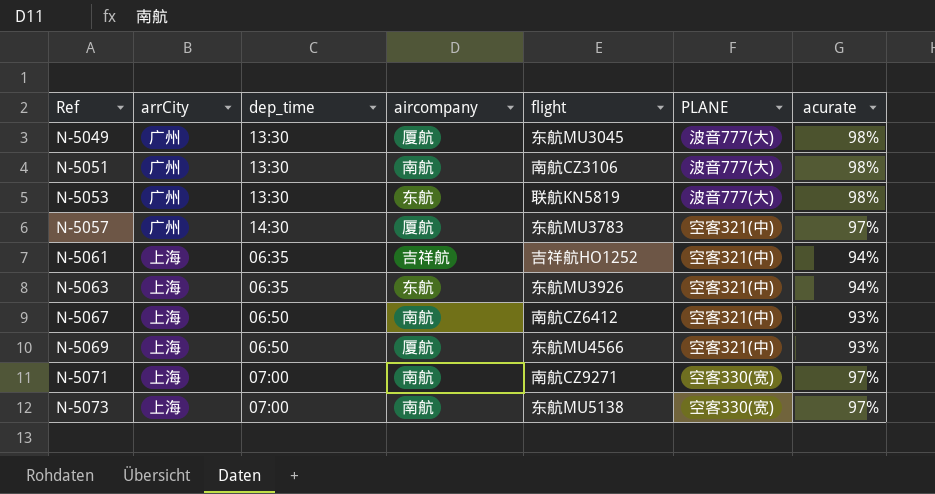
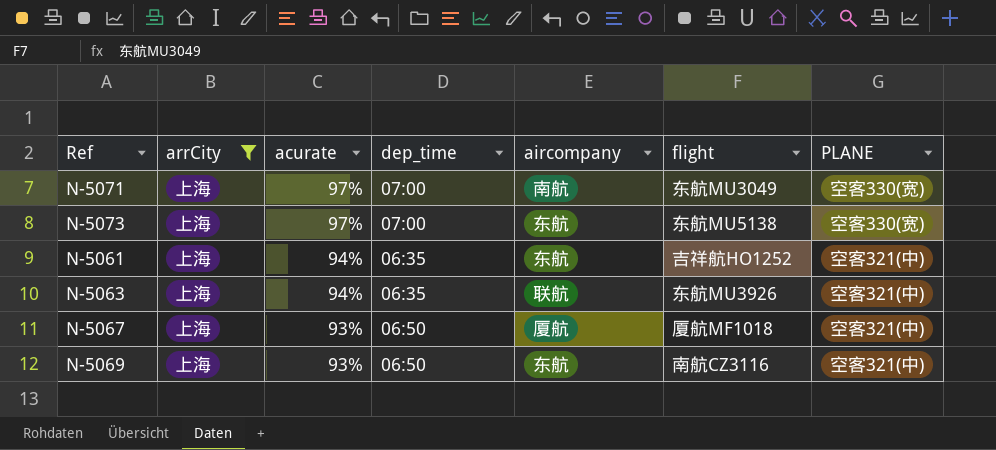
filter: none -> arrCity = 上海
row order: Ref ascending -> acurate descending
column acurate | position: 7 -> 3
N-5071 | flight: 南航CZ9271 -> 东航MU3049
N-5073 | aircompany: 南航 -> 东航
N-5061 | aircompany: 吉祥航 -> 东航
N-5063 | aircompany: 东航 -> 联航
N-5067 | aircompany: 南航 -> 厦航
N-5067 | flight: 南航CZ6412 -> 厦航MF1018
N-5069 | aircompany: 厦航 -> 东航
N-5069 | flight: 东航MU4566 -> 南航CZ3116

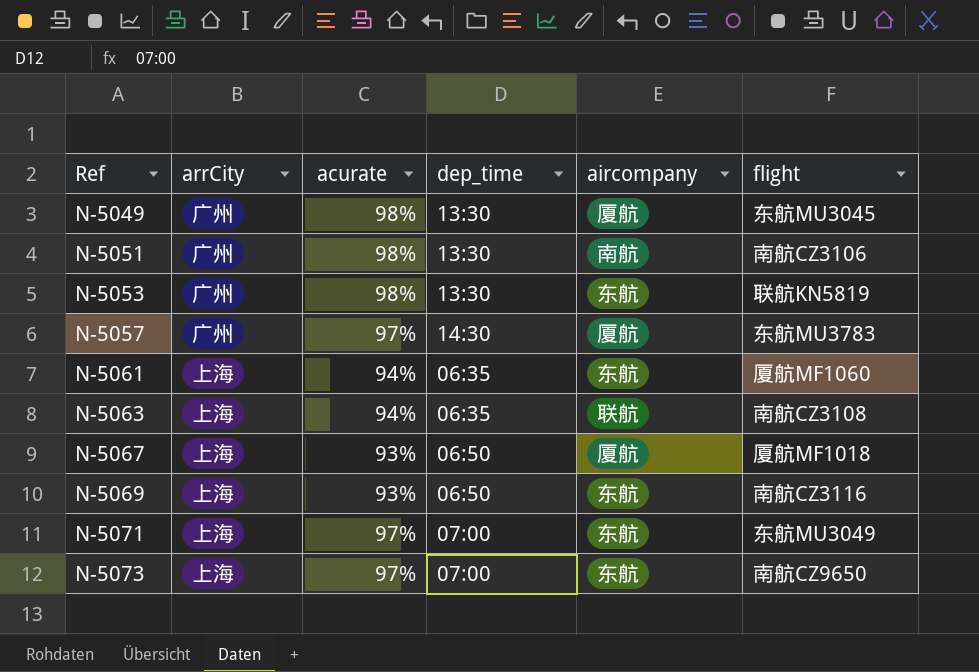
filter: arrCity = 上海 -> none
row order: acurate descending -> Ref ascending
column PLANE | position: 7 -> none
N-5061 | flight: 吉祥航HO1252 -> 厦航MF1060
N-5063 | flight: 东航MU3926 -> 南航CZ3108
N-5071 | aircompany: 南航 -> 东航
N-5073 | flight: 东航MU5138 -> 南航CZ9650

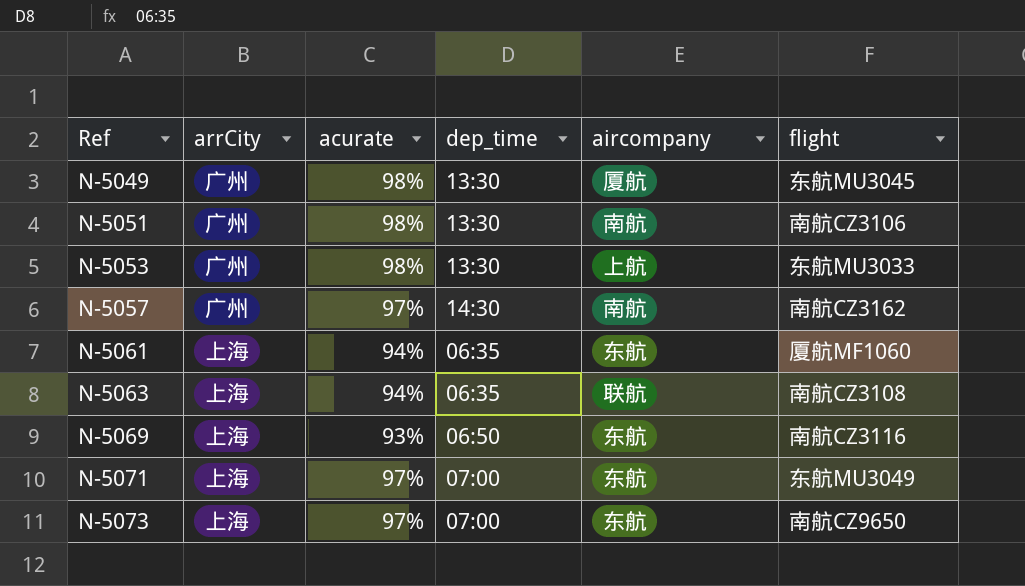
row N-5067: 上海 | 93% | 06:50 | 厦航 | 厦航MF1018 -> none
N-5053 | aircompany: 东航 -> 上航
N-5053 | flight: 联航KN5819 -> 东航MU3033
N-5057 | aircompany: 厦航 -> 南航
N-5057 | flight: 东航MU3783 -> 南航CZ3162

